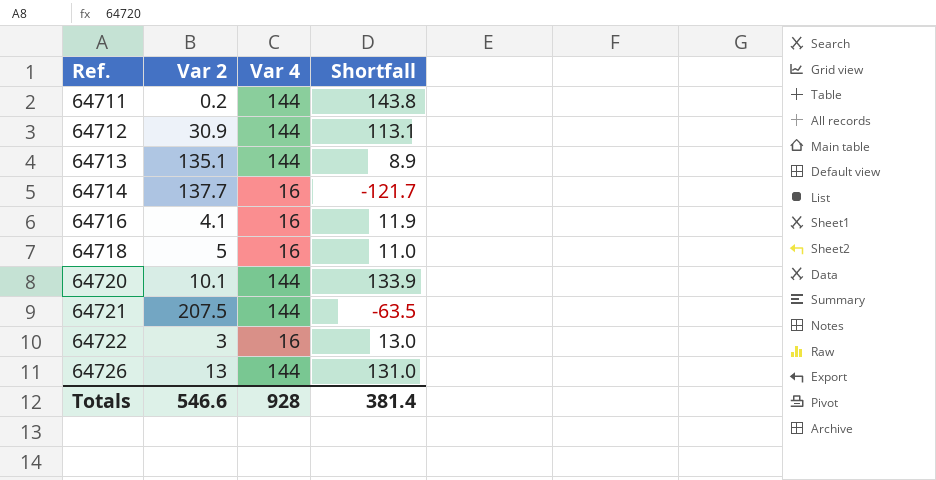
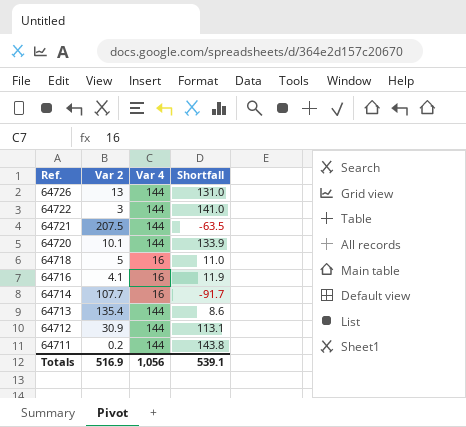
row order: Ref. ascending -> Ref. descending
64722 | Var 4: 16 -> 144
64722 | Shortfall: 13.0 -> 141.0
64714 | Var 2: 137.7 -> 107.7
64714 | Shortfall: -121.7 -> -91.7
64713 | Var 2: 135.1 -> 135.4
64713 | Shortfall: 8.9 -> 8.6
Totals | Var 2: 546.6 -> 516.9
Totals | Var 4: 928 -> 1,056
Totals | Shortfall: 381.4 -> 539.1

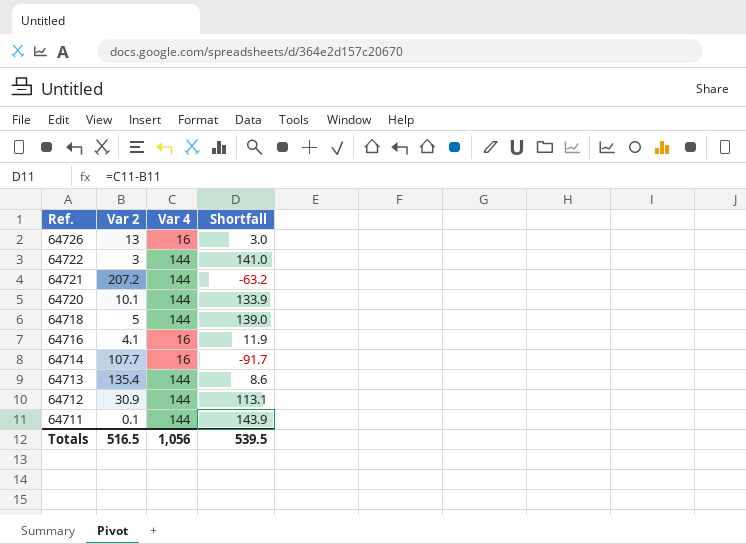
64726 | Var 4: 144 -> 16
64726 | Shortfall: 131.0 -> 3.0
64721 | Var 2: 207.5 -> 207.2
64721 | Shortfall: -63.5 -> -63.2
64718 | Var 4: 16 -> 144
64718 | Shortfall: 11.0 -> 139.0
64711 | Var 2: 0.2 -> 0.1
64711 | Shortfall: 143.8 -> 143.9
Totals | Var 2: 516.9 -> 516.5
Totals | Shortfall: 539.1 -> 539.5

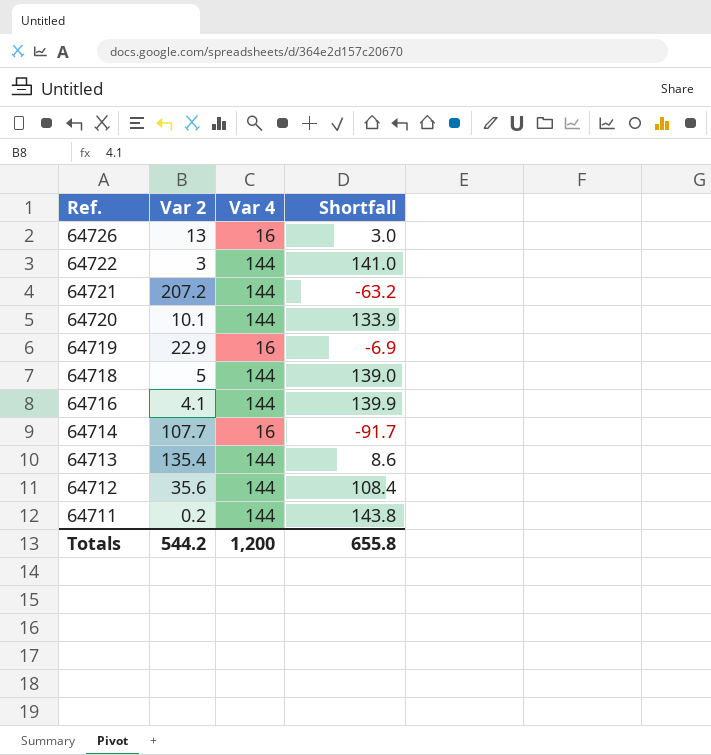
row 64719: none -> 22.9 | 16 | -6.9
64716 | Var 4: 16 -> 144
64716 | Shortfall: 11.9 -> 139.9
64712 | Var 2: 30.9 -> 35.6
64712 | Shortfall: 113.1 -> 108.4
64711 | Var 2: 0.1 -> 0.2
64711 | Shortfall: 143.9 -> 143.8
Totals | Var 2: 516.5 -> 544.2
Totals | Var 4: 1,056 -> 1,200
Totals | Shortfall: 539.5 -> 655.8

